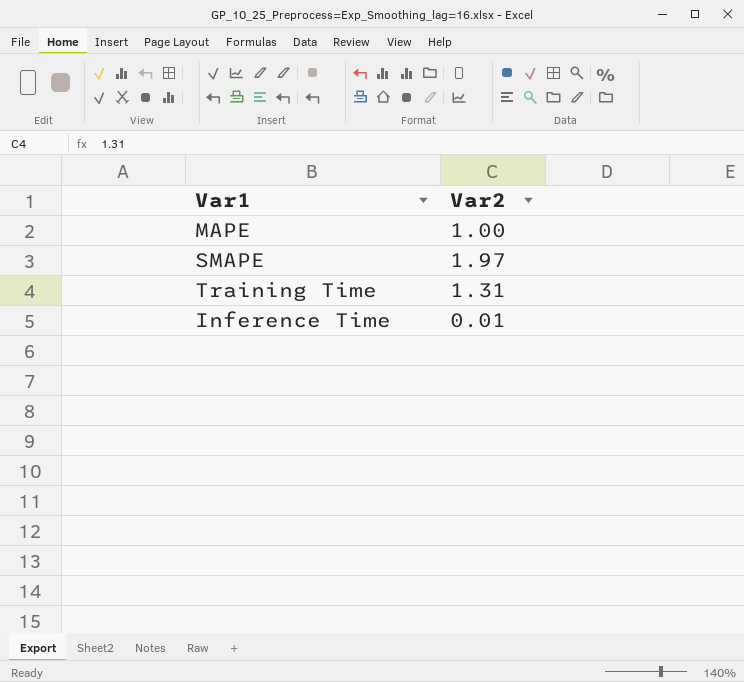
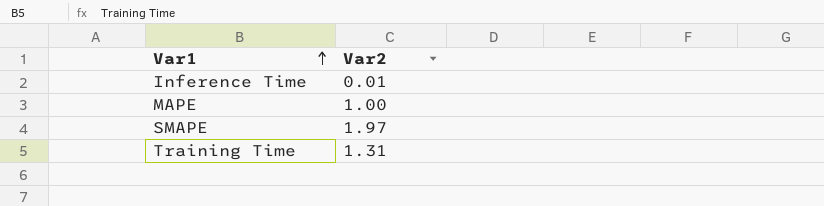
row order: none -> Var1 ascending

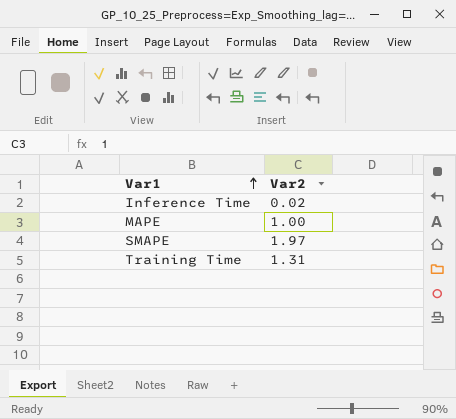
Inference Time | Var2: 0.01 -> 0.02

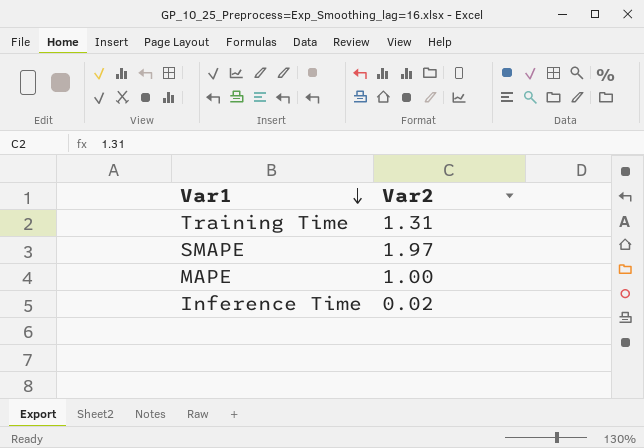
row order: Var1 ascending -> Var1 descending

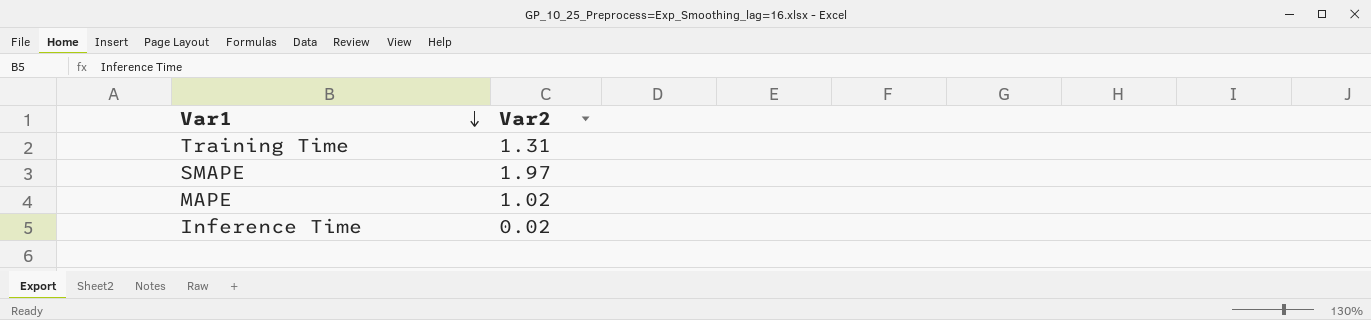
MAPE | Var2: 1.00 -> 1.02

